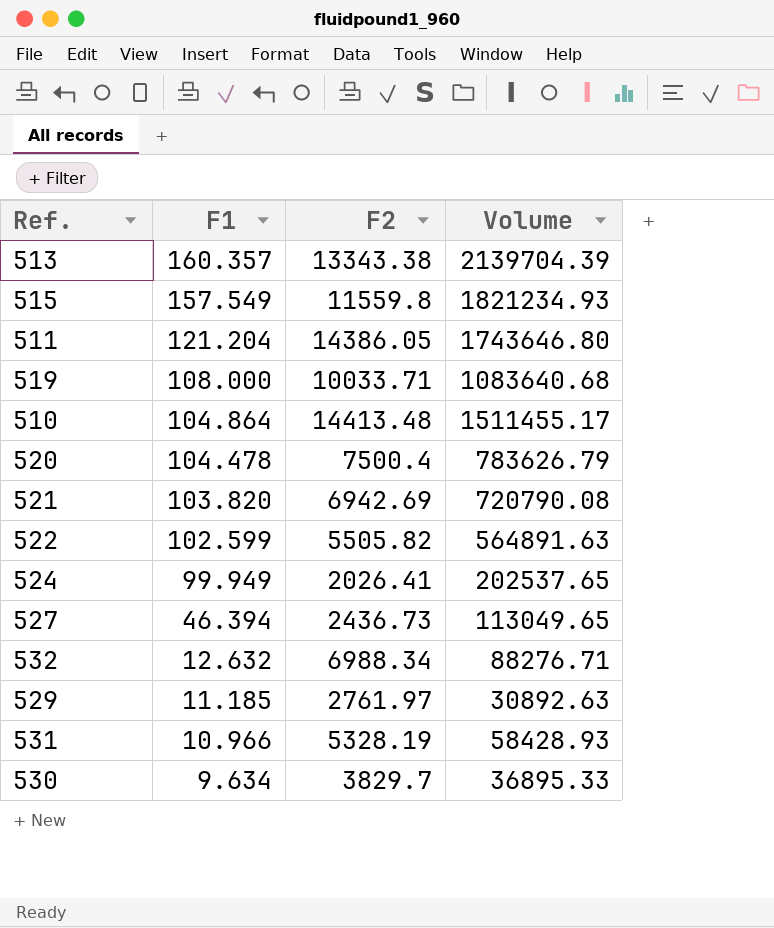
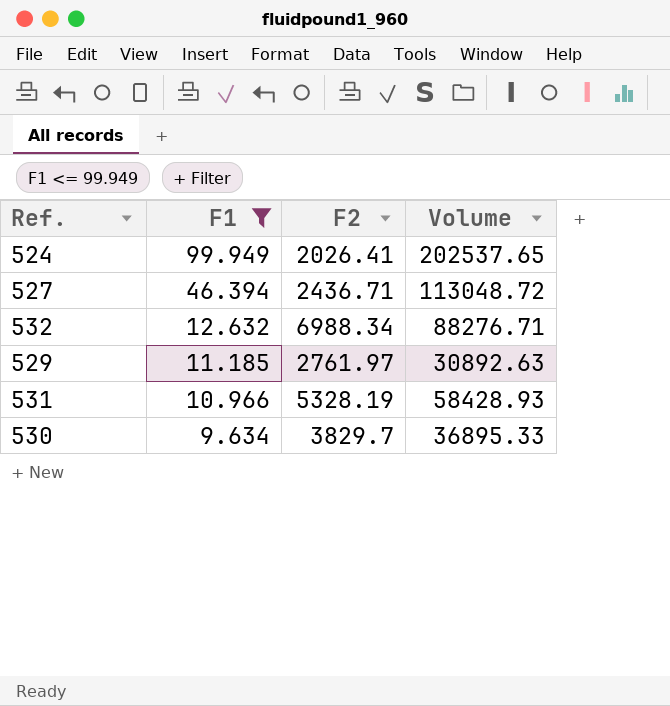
filter: none -> F1 <= 99.949
527 | F2: 2436.73 -> 2436.71
527 | Volume: 113049.65 -> 113048.72

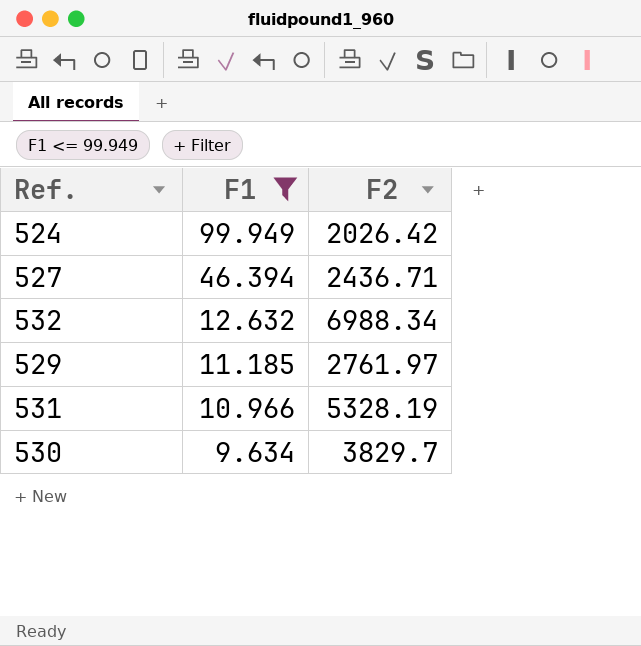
column Volume | formula: [F1] * [F2] -> none
524 | F2: 2026.41 -> 2026.42

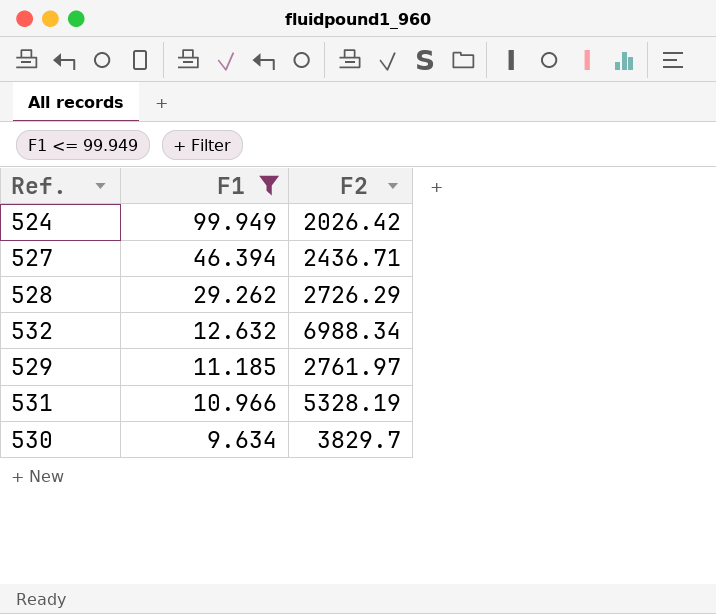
row 528: none -> 29.262 | 2726.29

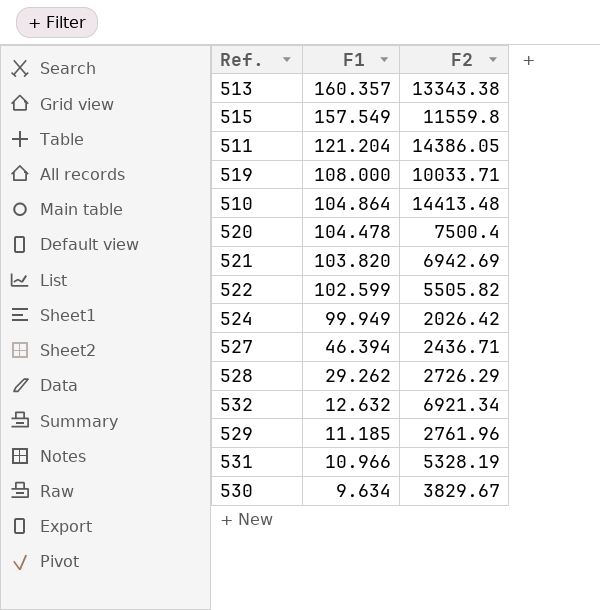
filter: F1 <= 99.949 -> none
532 | F2: 6988.34 -> 6921.34
529 | F2: 2761.97 -> 2761.96
530 | F2: 3829.7 -> 3829.67

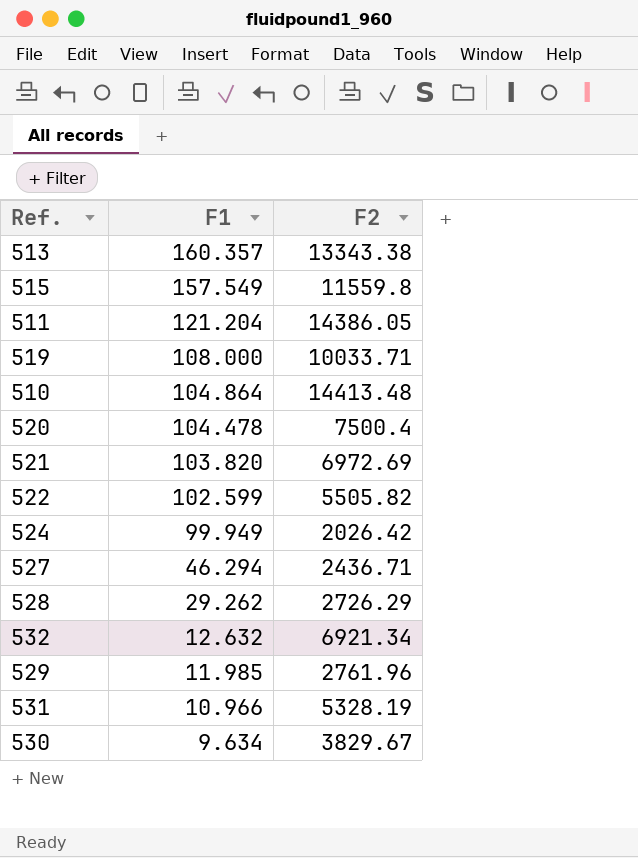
521 | F2: 6942.69 -> 6972.69
527 | F1: 46.394 -> 46.294
529 | F1: 11.185 -> 11.985

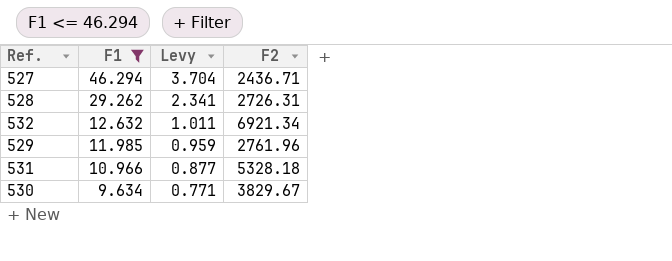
filter: none -> F1 <= 46.294
column Levy | formula: none -> [F1] * 0.08
528 | F2: 2726.29 -> 2726.31
531 | F2: 5328.19 -> 5328.18

